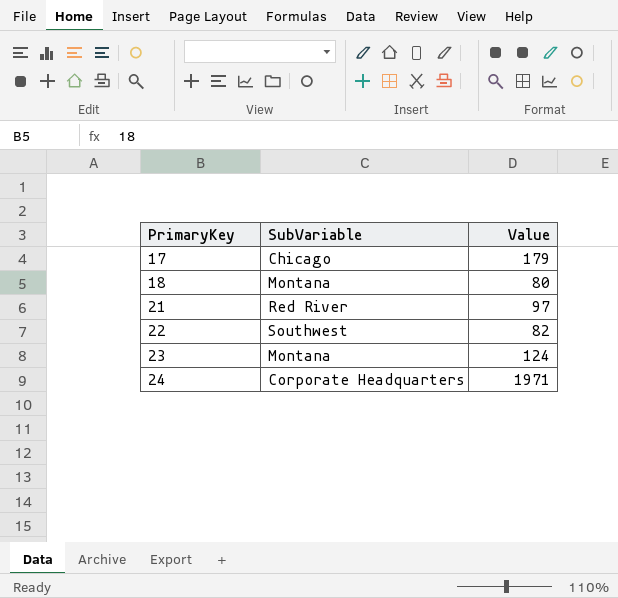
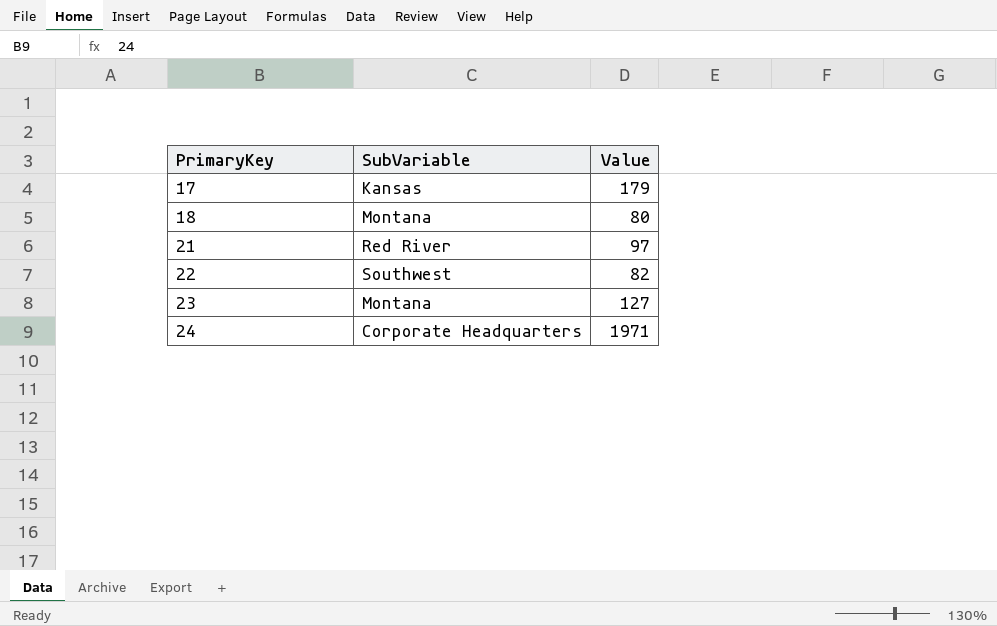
17 | SubVariable: Chicago -> Kansas
23 | Value: 124 -> 127

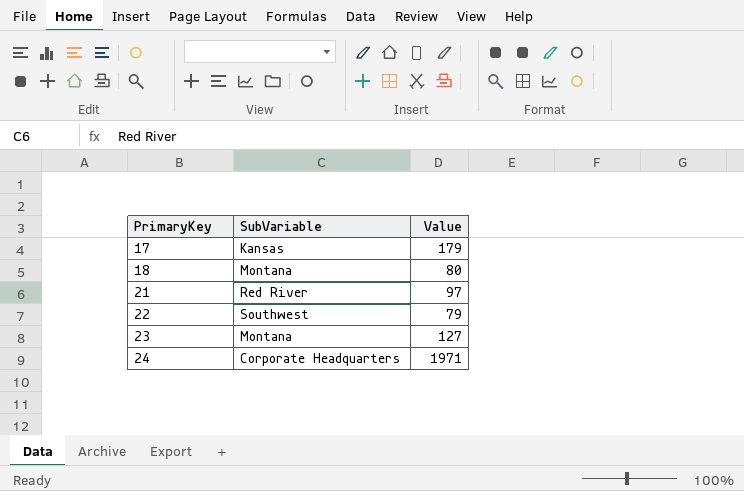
22 | Value: 82 -> 79

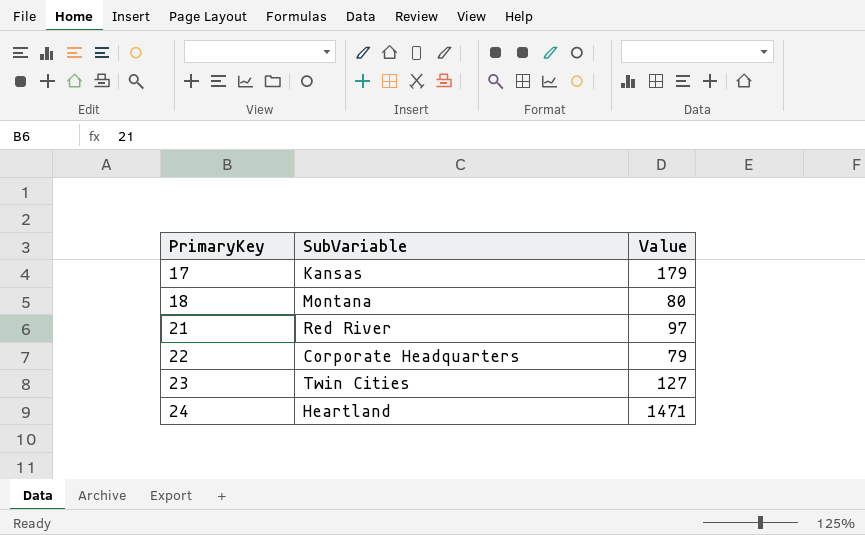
22 | SubVariable: Southwest -> Corporate Headquarters
23 | SubVariable: Montana -> Twin Cities
24 | SubVariable: Corporate Headquarters -> Heartland
24 | Value: 1971 -> 1471

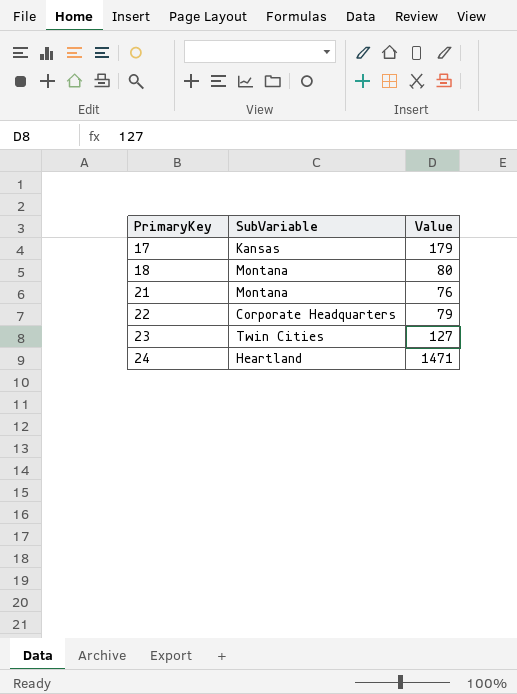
21 | SubVariable: Red River -> Montana
21 | Value: 97 -> 76

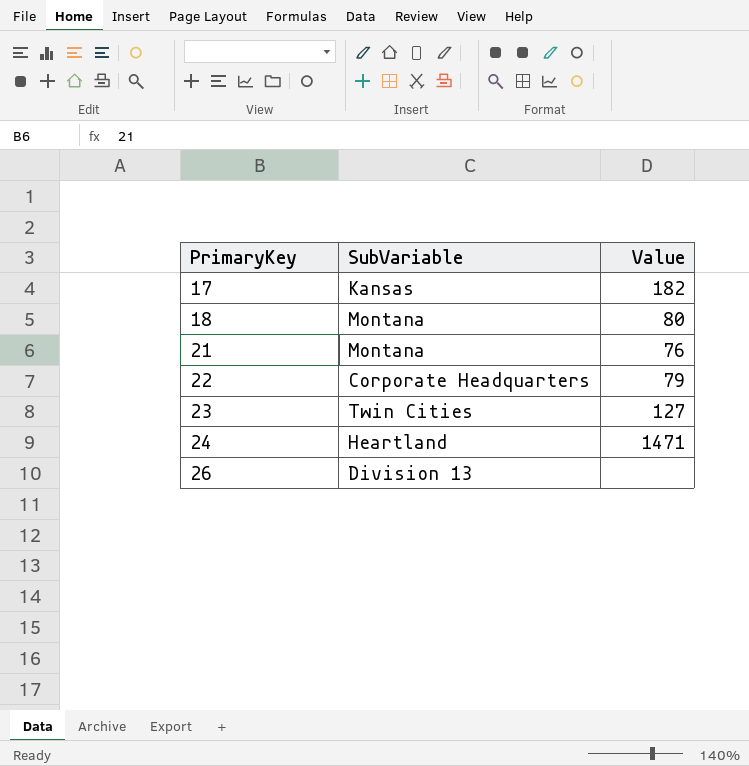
17 | Value: 179 -> 182
row 26: none -> Division 13 | none

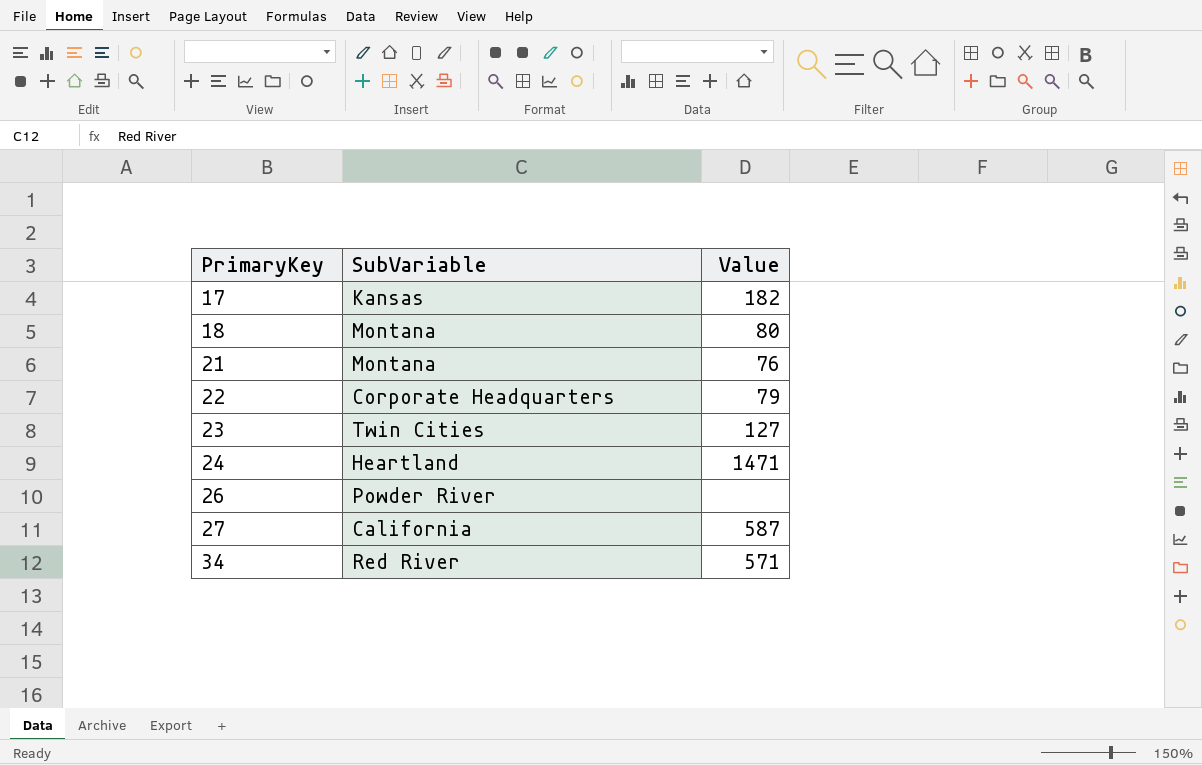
26 | SubVariable: Division 13 -> Powder River
row 27: none -> California | 587
row 34: none -> Red River | 571

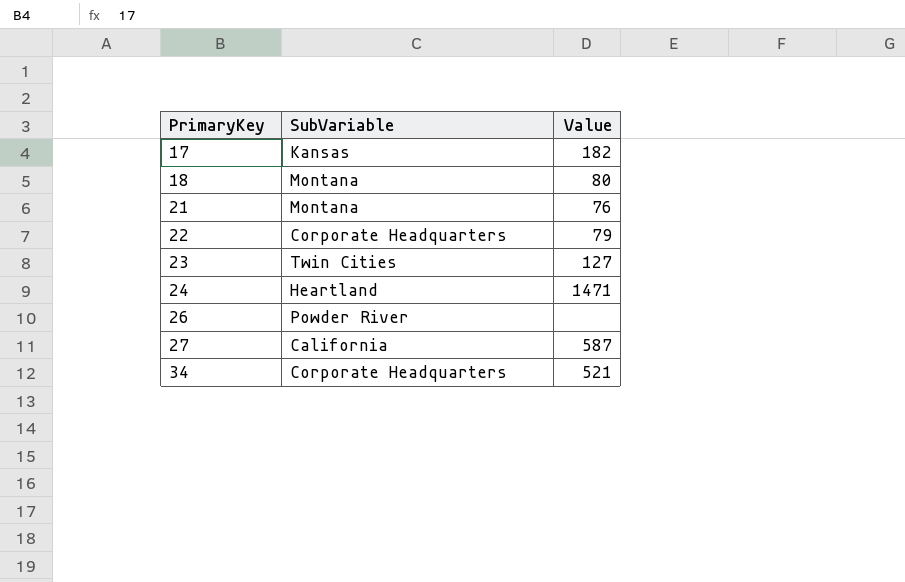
34 | SubVariable: Red River -> Corporate Headquarters
34 | Value: 571 -> 521

